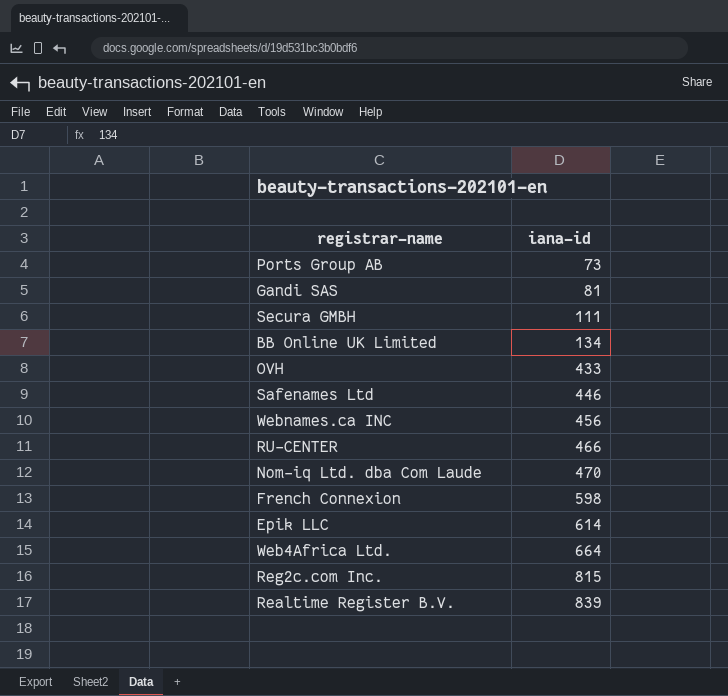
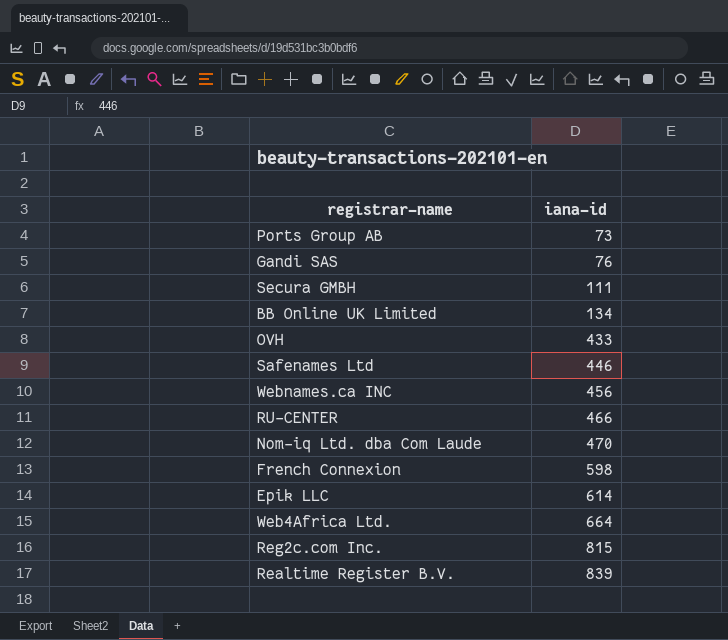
Gandi SAS | iana-id: 81 -> 76

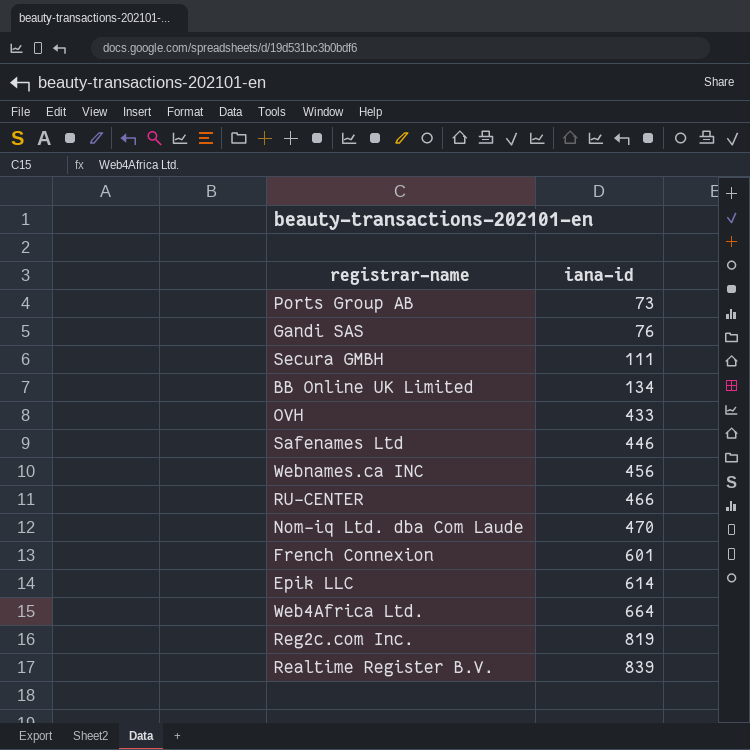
French Connexion | iana-id: 598 -> 601
Reg2c.com Inc. | iana-id: 815 -> 819

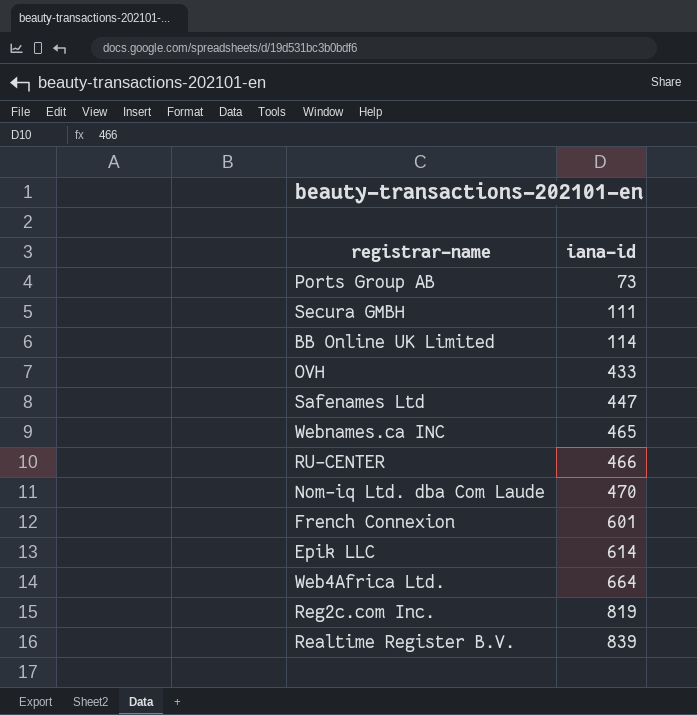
row Gandi SAS: 76 -> none
BB Online UK Limited | iana-id: 134 -> 114
Safenames Ltd | iana-id: 446 -> 447
Webnames.ca INC | iana-id: 456 -> 465

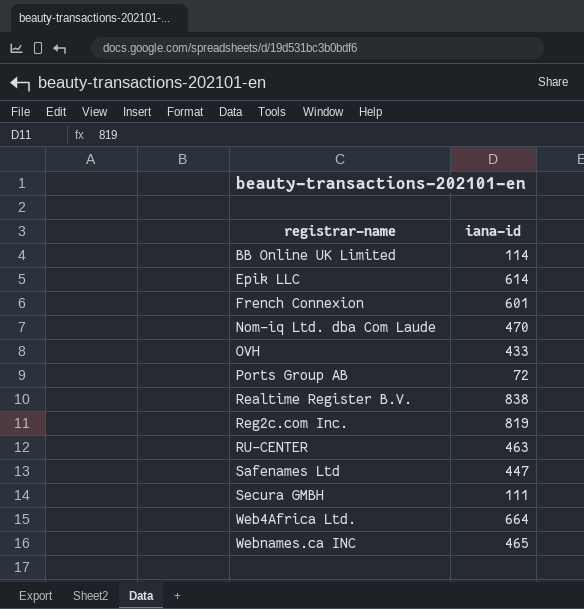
row order: iana-id ascending -> registrar-name ascending
Ports Group AB | iana-id: 73 -> 72
Realtime Register B.V. | iana-id: 839 -> 838
RU-CENTER | iana-id: 466 -> 463

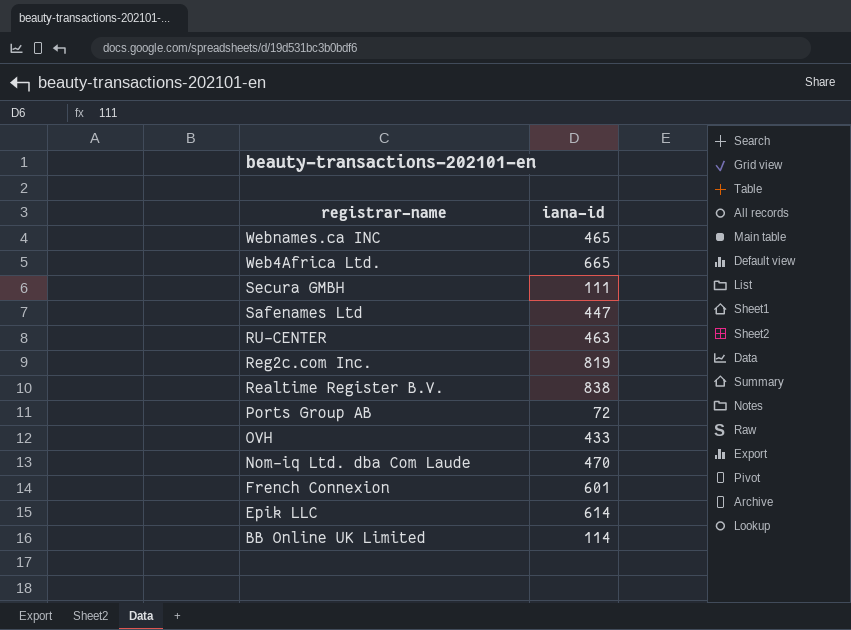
row order: registrar-name ascending -> registrar-name descending
Web4Africa Ltd. | iana-id: 664 -> 665

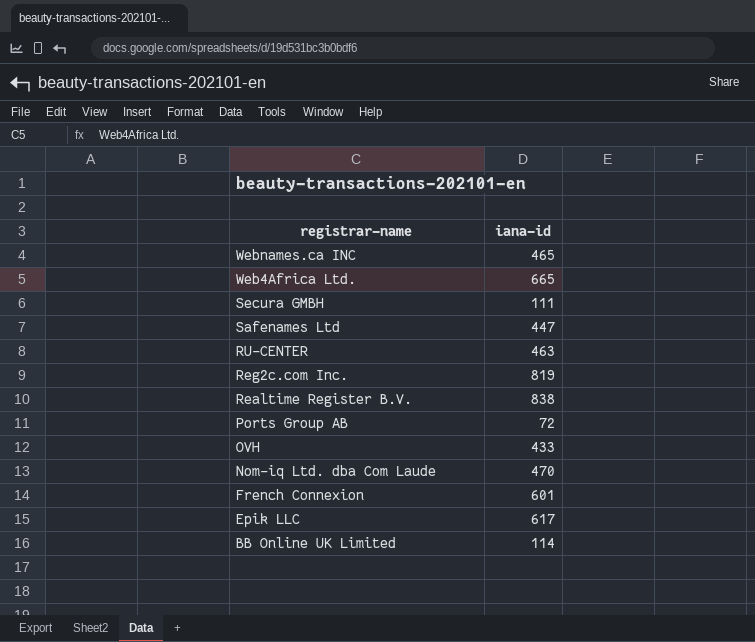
Epik LLC | iana-id: 614 -> 617

